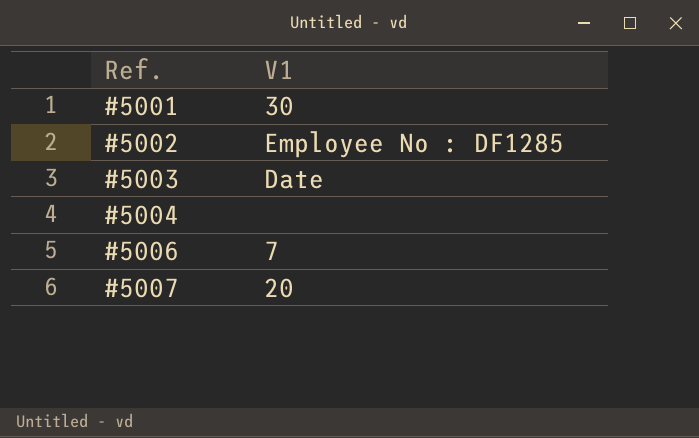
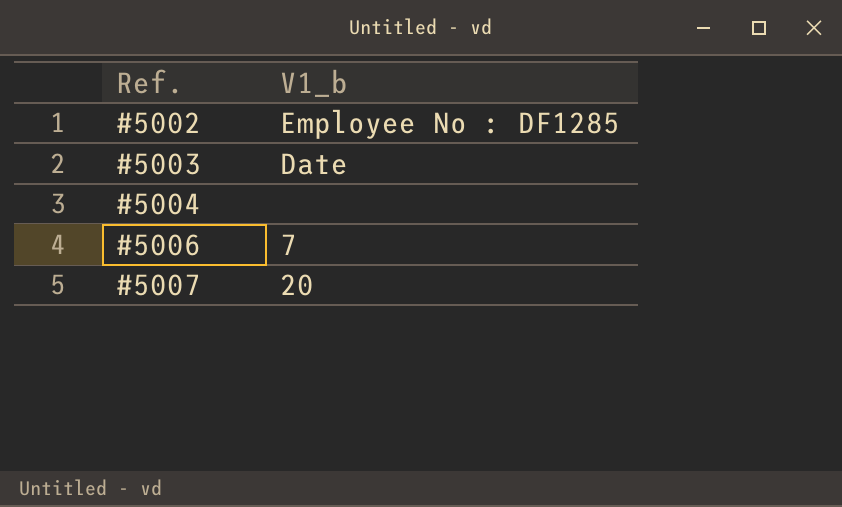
column name: V1 -> V1_b
row #5001: 30 -> none

